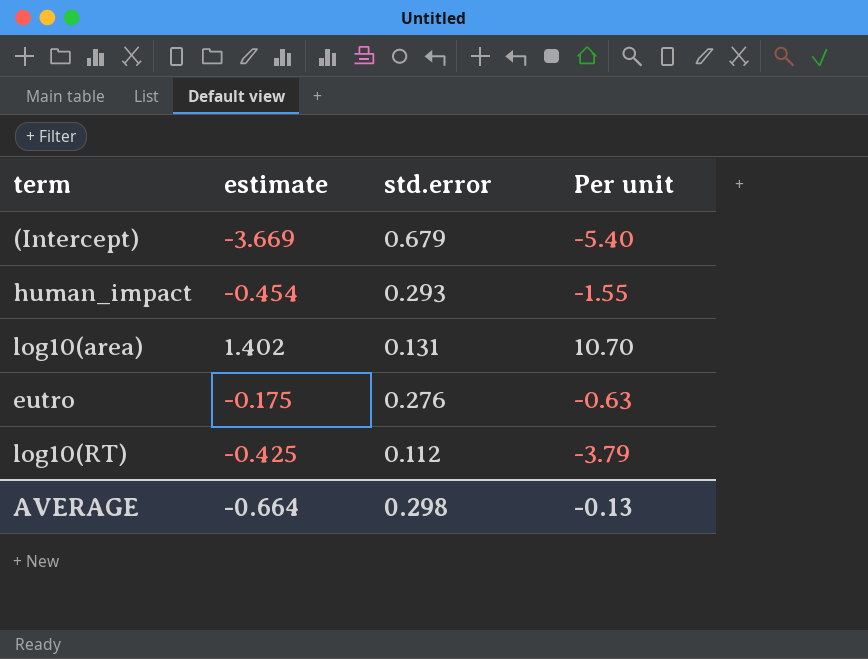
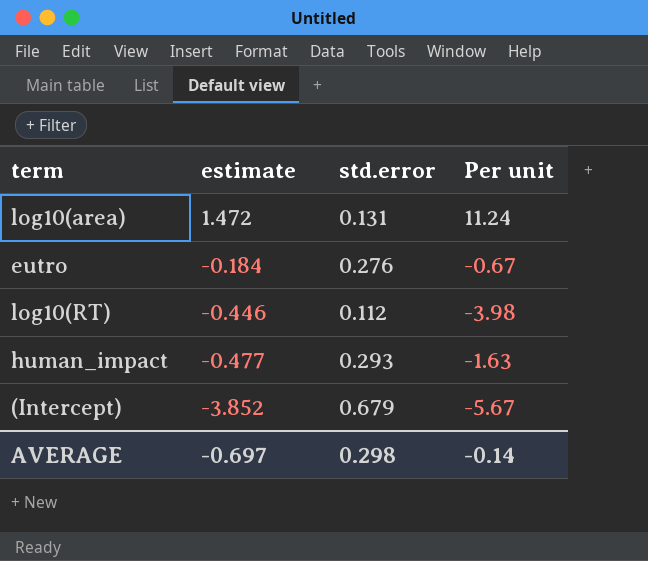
row order: none -> estimate descending
log10(area) | estimate: 1.402 -> 1.472
log10(area) | Per unit: 10.70 -> 11.24
eutro | estimate: -0.175 -> -0.184
eutro | Per unit: -0.63 -> -0.67
log10(RT) | estimate: -0.425 -> -0.446
log10(RT) | Per unit: -3.79 -> -3.98
human_impact | estimate: -0.454 -> -0.477
human_impact | Per unit: -1.55 -> -1.63
(Intercept) | estimate: -3.669 -> -3.852
(Intercept) | Per unit: -5.40 -> -5.67
AVERAGE | estimate: -0.664 -> -0.697
AVERAGE | Per unit: -0.13 -> -0.14

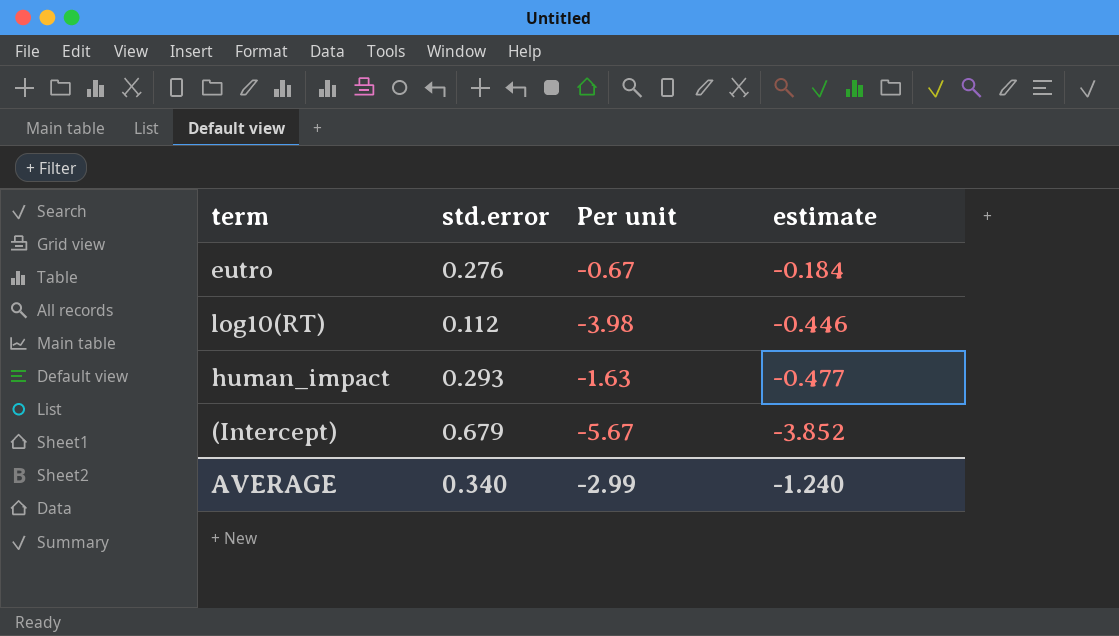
column estimate | position: 2 -> 4
row log10(area): 1.472 | 0.131 | 11.24 -> none
AVERAGE | std.error: 0.298 -> 0.340
AVERAGE | Per unit: -0.14 -> -2.99
AVERAGE | estimate: -0.697 -> -1.240

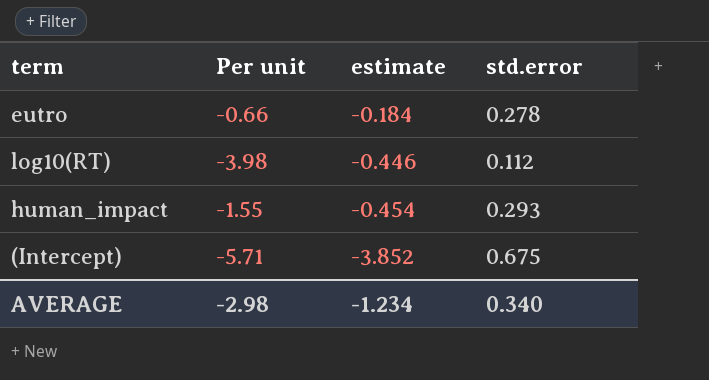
column std.error | position: 2 -> 4
eutro | Per unit: -0.67 -> -0.66
eutro | std.error: 0.276 -> 0.278
human_impact | Per unit: -1.63 -> -1.55
human_impact | estimate: -0.477 -> -0.454
(Intercept) | Per unit: -5.67 -> -5.71
(Intercept) | std.error: 0.679 -> 0.675
AVERAGE | Per unit: -2.99 -> -2.98
AVERAGE | estimate: -1.240 -> -1.234

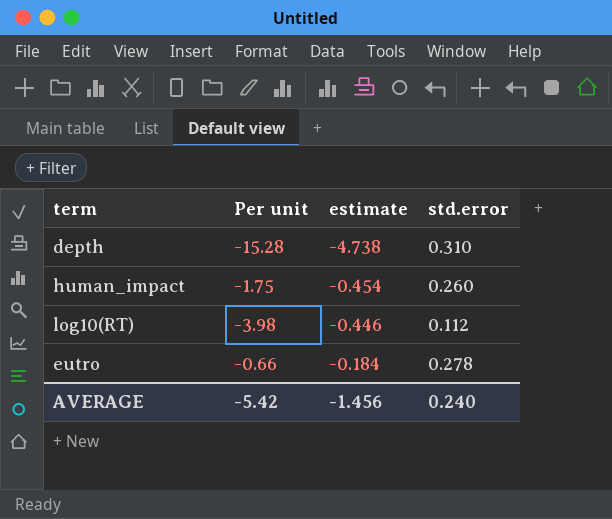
row order: estimate descending -> estimate ascending
row (Intercept): -5.71 | -3.852 | 0.675 -> none
row depth: none -> -15.28 | -4.738 | 0.310
human_impact | Per unit: -1.55 -> -1.75
human_impact | std.error: 0.293 -> 0.260
AVERAGE | Per unit: -2.98 -> -5.42
AVERAGE | estimate: -1.234 -> -1.456
AVERAGE | std.error: 0.340 -> 0.240

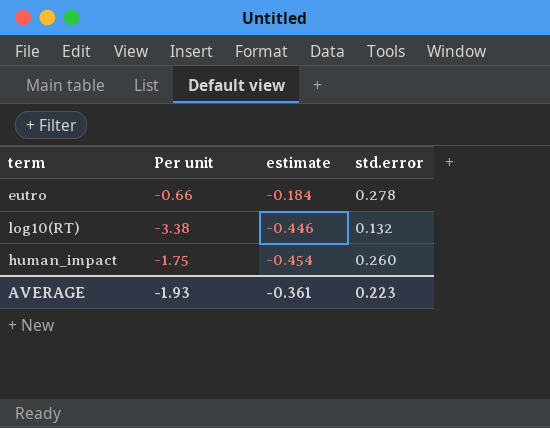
row order: estimate ascending -> estimate descending
row depth: -15.28 | -4.738 | 0.310 -> none
log10(RT) | Per unit: -3.98 -> -3.38
log10(RT) | std.error: 0.112 -> 0.132
AVERAGE | Per unit: -5.42 -> -1.93
AVERAGE | estimate: -1.456 -> -0.361
AVERAGE | std.error: 0.240 -> 0.223

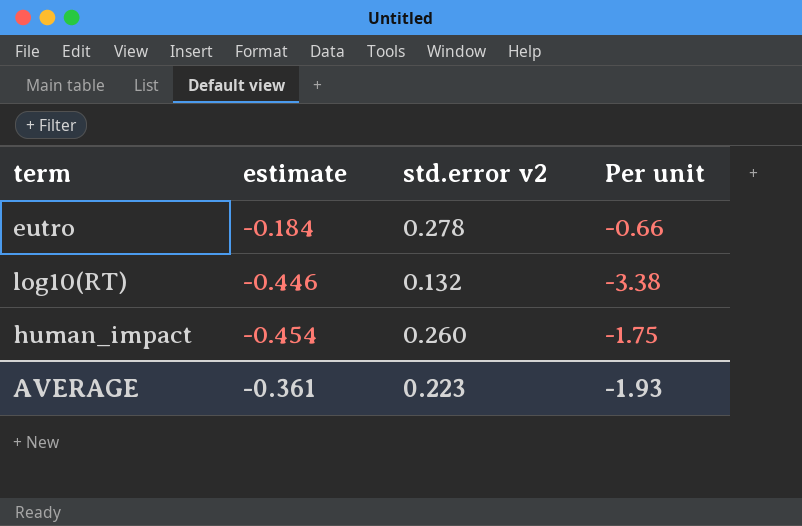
column name: std.error -> std.error v2
column Per unit | position: 2 -> 4

